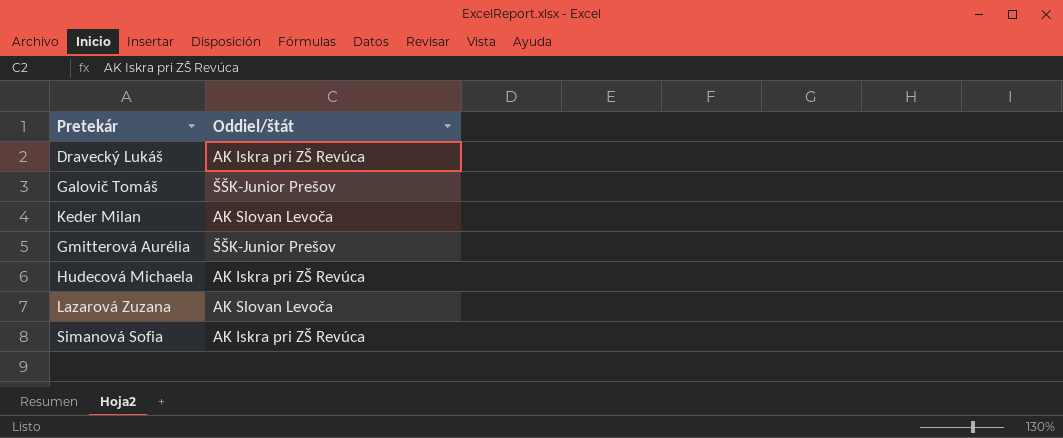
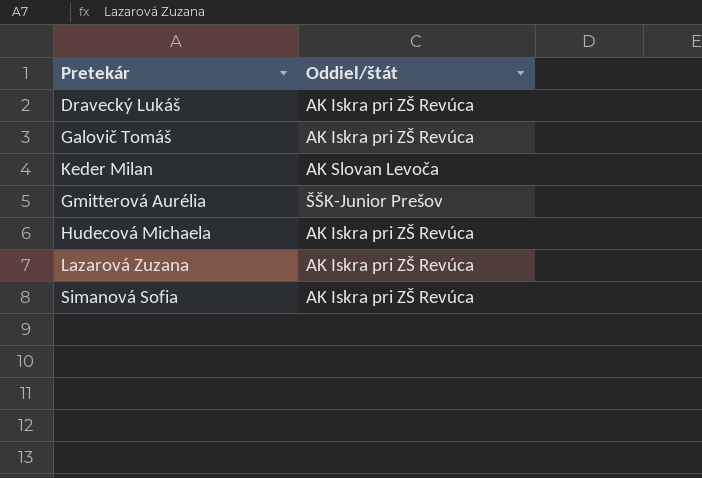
Galovič Tomáš | Oddiel/štát: ŠŠK-Junior Prešov -> AK Iskra pri ZŠ Revúca
Lazarová Zuzana | Oddiel/štát: AK Slovan Levoča -> AK Iskra pri ZŠ Revúca

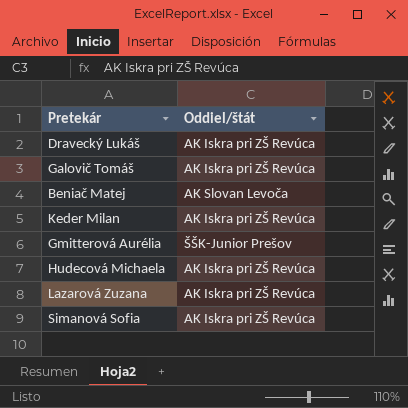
row Beniač Matej: none -> AK Slovan Levoča
Keder Milan | Oddiel/štát: AK Slovan Levoča -> AK Iskra pri ZŠ Revúca

